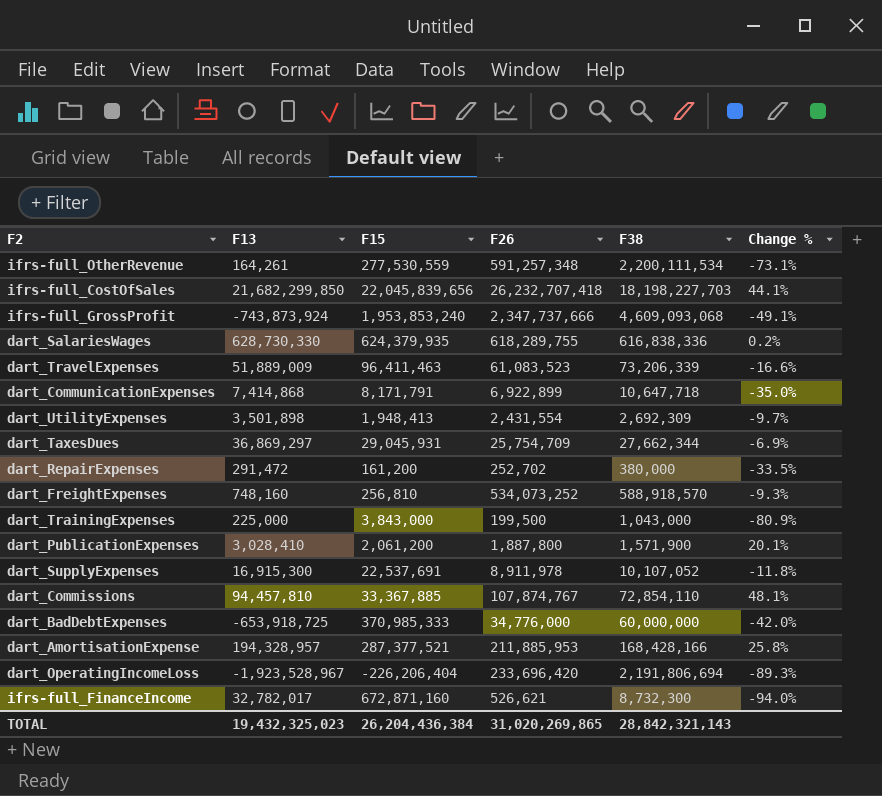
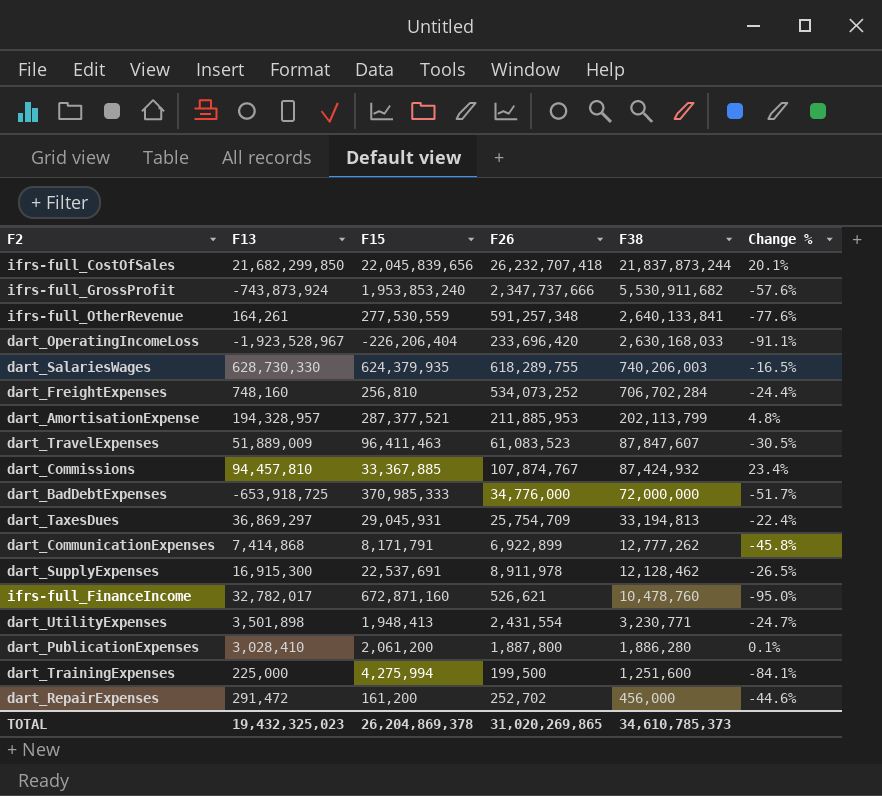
row order: none -> F38 descending
ifrs-full_CostOfSales | F38: 18,198,227,703 -> 21,837,873,244
ifrs-full_CostOfSales | Change %: 44.1% -> 20.1%
ifrs-full_GrossProfit | F38: 4,609,093,068 -> 5,530,911,682
ifrs-full_GrossProfit | Change %: -49.1% -> -57.6%
ifrs-full_OtherRevenue | F38: 2,200,111,534 -> 2,640,133,841
ifrs-full_OtherRevenue | Change %: -73.1% -> -77.6%
dart_OperatingIncomeLoss | F38: 2,191,806,694 -> 2,630,168,033
dart_OperatingIncomeLoss | Change %: -89.3% -> -91.1%
dart_SalariesWages | F38: 616,838,336 -> 740,206,003
dart_SalariesWages | Change %: 0.2% -> -16.5%
dart_FreightExpenses | F38: 588,918,570 -> 706,702,284
dart_FreightExpenses | Change %: -9.3% -> -24.4%
dart_AmortisationExpense | F38: 168,428,166 -> 202,113,799
dart_AmortisationExpense | Change %: 25.8% -> 4.8%
dart_TravelExpenses | F38: 73,206,339 -> 87,847,607
dart_TravelExpenses | Change %: -16.6% -> -30.5%
dart_Commissions | F38: 72,854,110 -> 87,424,932
dart_Commissions | Change %: 48.1% -> 23.4%
dart_BadDebtExpenses | F38: 60,000,000 -> 72,000,000
dart_BadDebtExpenses | Change %: -42.0% -> -51.7%
dart_TaxesDues | F38: 27,662,344 -> 33,194,813
dart_TaxesDues | Change %: -6.9% -> -22.4%
dart_CommunicationExpenses | F38: 10,647,718 -> 12,777,262
dart_CommunicationExpenses | Change %: -35.0% -> -45.8%
dart_SupplyExpenses | F38: 10,107,052 -> 12,128,462
dart_SupplyExpenses | Change %: -11.8% -> -26.5%
ifrs-full_FinanceIncome | F38: 8,732,300 -> 10,478,760
ifrs-full_FinanceIncome | Change %: -94.0% -> -95.0%
dart_UtilityExpenses | F38: 2,692,309 -> 3,230,771
dart_UtilityExpenses | Change %: -9.7% -> -24.7%
dart_PublicationExpenses | F38: 1,571,900 -> 1,886,280
dart_PublicationExpenses | Change %: 20.1% -> 0.1%
dart_TrainingExpenses | F15: 3,843,000 -> 4,275,994
dart_TrainingExpenses | F38: 1,043,000 -> 1,251,600
dart_TrainingExpenses | Change %: -80.9% -> -84.1%
dart_RepairExpenses | F38: 380,000 -> 456,000
dart_RepairExpenses | Change %: -33.5% -> -44.6%
TOTAL | F15: 26,204,436,384 -> 26,204,869,378
TOTAL | F38: 28,842,321,143 -> 34,610,785,373

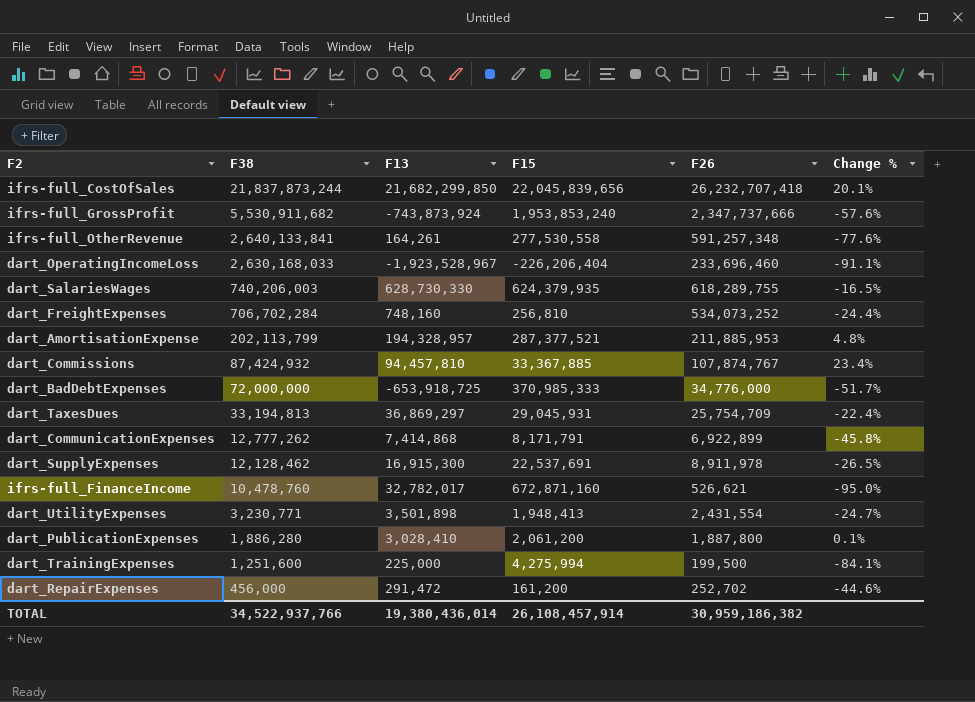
column F38 | position: 5 -> 2
row dart_TravelExpenses: 51,889,009 | 96,411,463 | 61,083,523 | 87,847,607 | -30.5% -> none
ifrs-full_OtherRevenue | F15: 277,530,559 -> 277,530,558
dart_OperatingIncomeLoss | F26: 233,696,420 -> 233,696,460
TOTAL | F38: 34,610,785,373 -> 34,522,937,766
TOTAL | F13: 19,432,325,023 -> 19,380,436,014
TOTAL | F15: 26,204,869,378 -> 26,108,457,914
TOTAL | F26: 31,020,269,865 -> 30,959,186,382

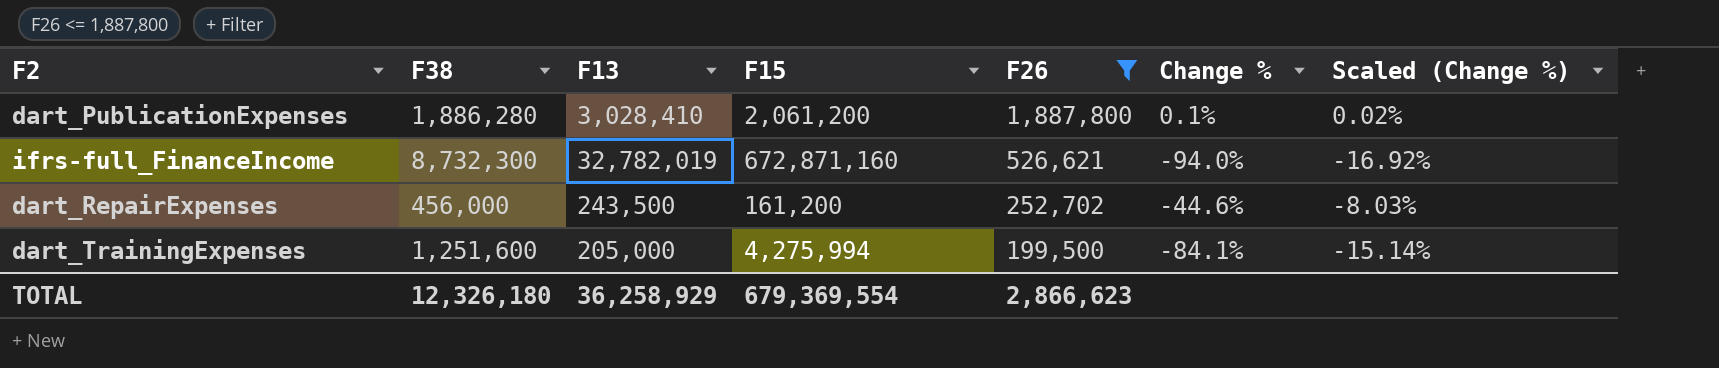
filter: none -> F26 <= 1,887,800
row order: F38 descending -> F26 descending
column Scaled (Change %) | formula: none -> [Change %] * 0.18
ifrs-full_FinanceIncome | F38: 10,478,760 -> 8,732,300
ifrs-full_FinanceIncome | F13: 32,782,017 -> 32,782,019
ifrs-full_FinanceIncome | Change %: -95.0% -> -94.0%
dart_RepairExpenses | F13: 291,472 -> 243,500
dart_TrainingExpenses | F13: 225,000 -> 205,000
TOTAL | F38: 34,522,937,766 -> 12,326,180
TOTAL | F13: 19,380,436,014 -> 36,258,929
TOTAL | F15: 26,108,457,914 -> 679,369,554
TOTAL | F26: 30,959,186,382 -> 2,866,623

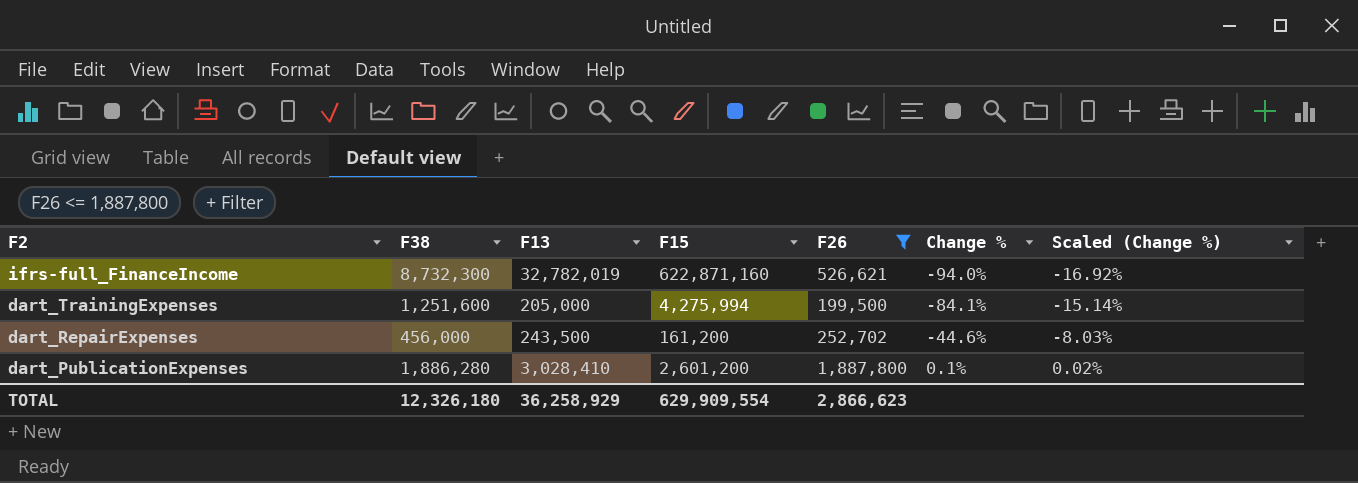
row order: F26 descending -> F2 descending
ifrs-full_FinanceIncome | F15: 672,871,160 -> 622,871,160
dart_PublicationExpenses | F15: 2,061,200 -> 2,601,200
TOTAL | F15: 679,369,554 -> 629,909,554

